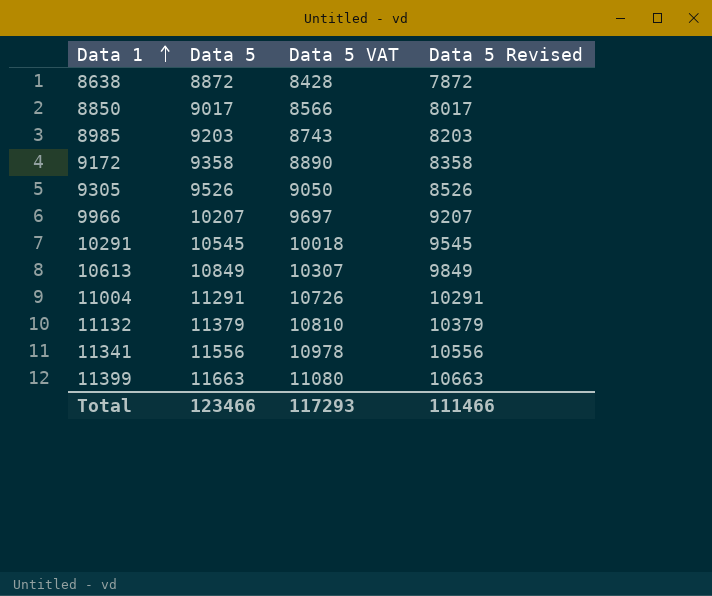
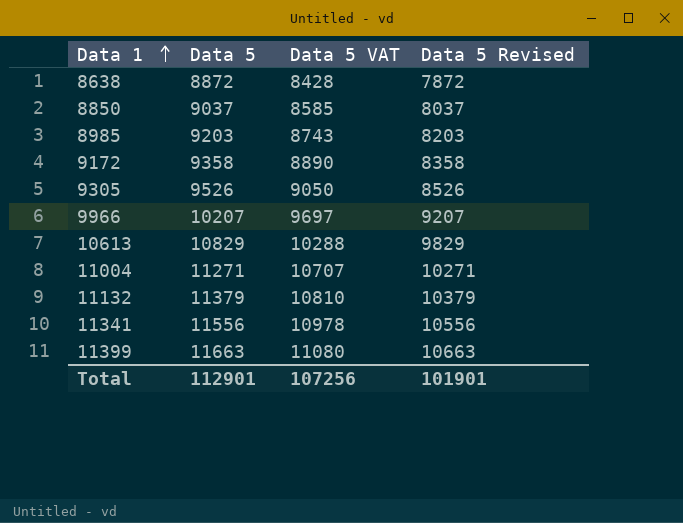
row 10291: 10545 | 10018 | 9545 -> none
8850 | Data 5: 9017 -> 9037
8850 | Data 5 VAT: 8566 -> 8585
8850 | Data 5 Revised: 8017 -> 8037
10613 | Data 5: 10849 -> 10829
10613 | Data 5 VAT: 10307 -> 10288
10613 | Data 5 Revised: 9849 -> 9829
11004 | Data 5: 11291 -> 11271
11004 | Data 5 VAT: 10726 -> 10707
11004 | Data 5 Revised: 10291 -> 10271
Total | Data 5: 123466 -> 112901
Total | Data 5 VAT: 117293 -> 107256
Total | Data 5 Revised: 111466 -> 101901

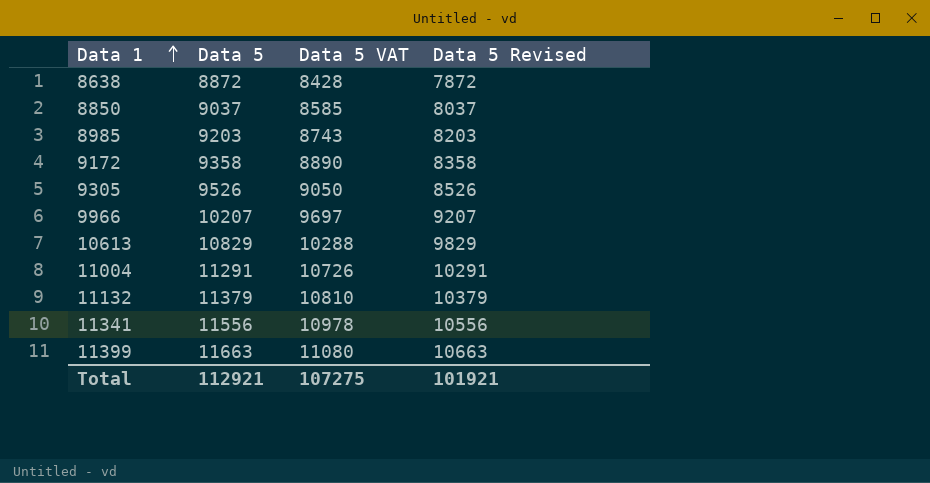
11004 | Data 5: 11271 -> 11291
11004 | Data 5 VAT: 10707 -> 10726
11004 | Data 5 Revised: 10271 -> 10291
Total | Data 5: 112901 -> 112921
Total | Data 5 VAT: 107256 -> 107275
Total | Data 5 Revised: 101901 -> 101921

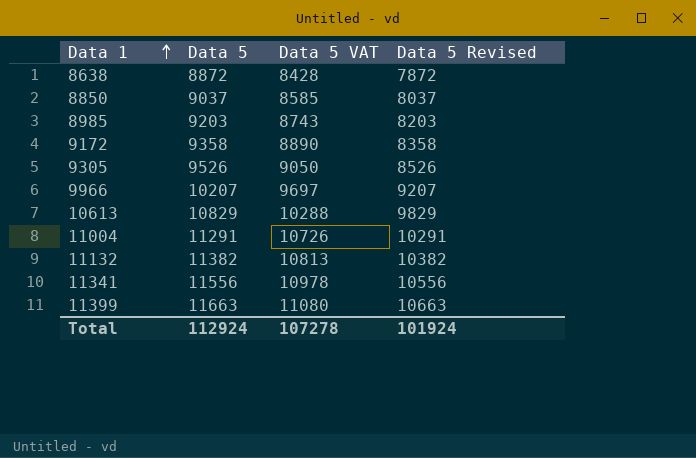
11132 | Data 5: 11379 -> 11382
11132 | Data 5 VAT: 10810 -> 10813
11132 | Data 5 Revised: 10379 -> 10382
Total | Data 5: 112921 -> 112924
Total | Data 5 VAT: 107275 -> 107278
Total | Data 5 Revised: 101921 -> 101924

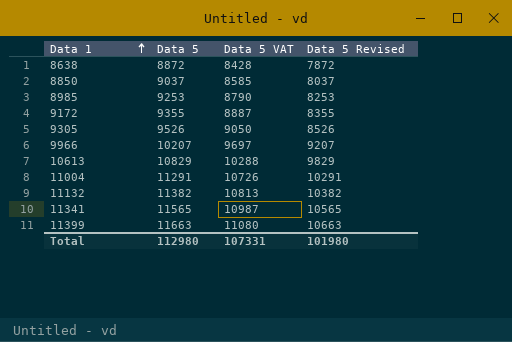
8985 | Data 5: 9203 -> 9253
8985 | Data 5 VAT: 8743 -> 8790
8985 | Data 5 Revised: 8203 -> 8253
9172 | Data 5: 9358 -> 9355
9172 | Data 5 VAT: 8890 -> 8887
9172 | Data 5 Revised: 8358 -> 8355
11341 | Data 5: 11556 -> 11565
11341 | Data 5 VAT: 10978 -> 10987
11341 | Data 5 Revised: 10556 -> 10565
Total | Data 5: 112924 -> 112980
Total | Data 5 VAT: 107278 -> 107331
Total | Data 5 Revised: 101924 -> 101980

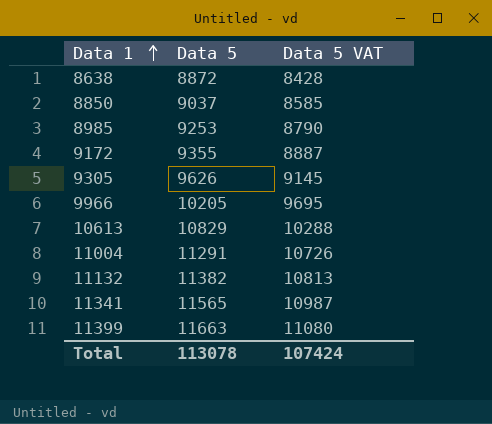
column Data 5 Revised | formula: [Data 5] - 1000 -> none
9305 | Data 5: 9526 -> 9626
9305 | Data 5 VAT: 9050 -> 9145
9966 | Data 5: 10207 -> 10205
9966 | Data 5 VAT: 9697 -> 9695
Total | Data 5: 112980 -> 113078
Total | Data 5 VAT: 107331 -> 107424

